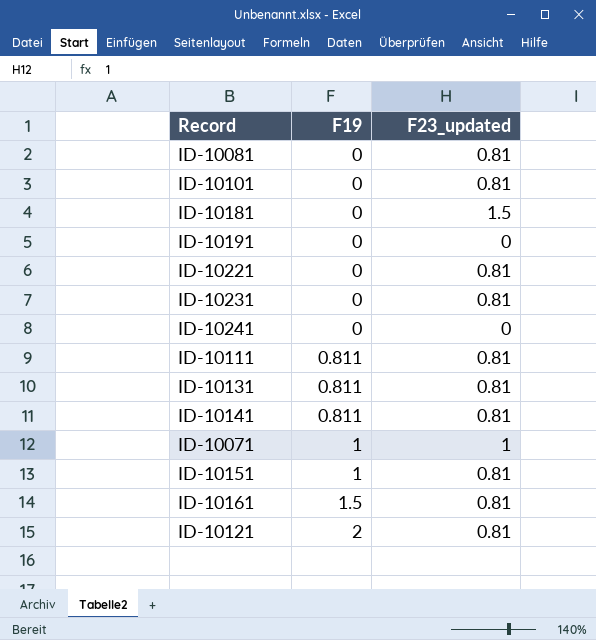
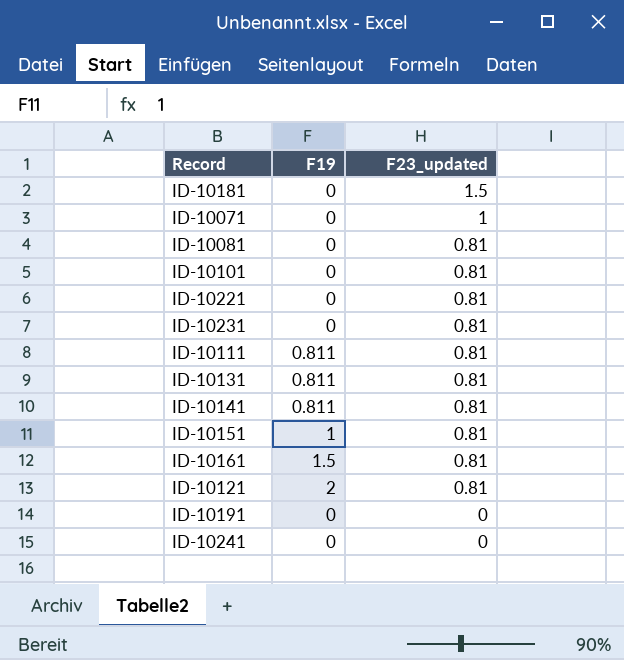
row order: F19 ascending -> F23_updated descending
ID-10071 | F19: 1 -> 0

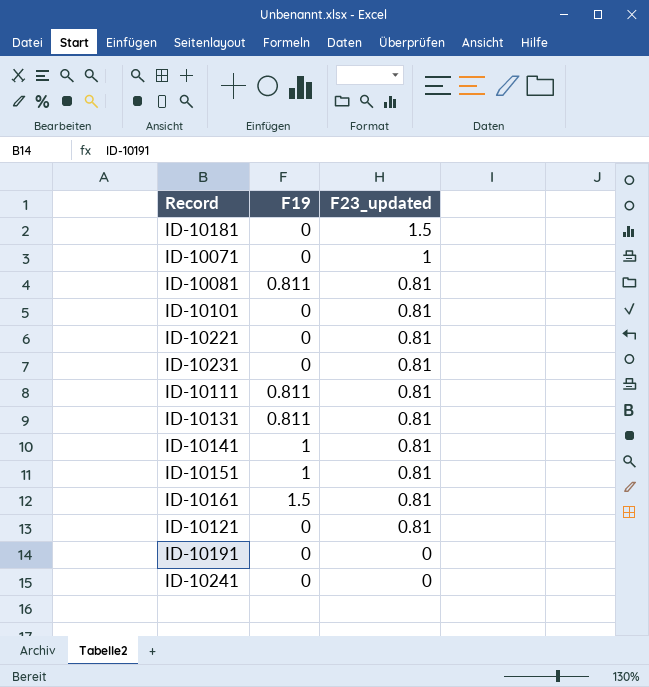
ID-10081 | F19: 0 -> 0.811
ID-10141 | F19: 0.811 -> 1
ID-10121 | F19: 2 -> 0

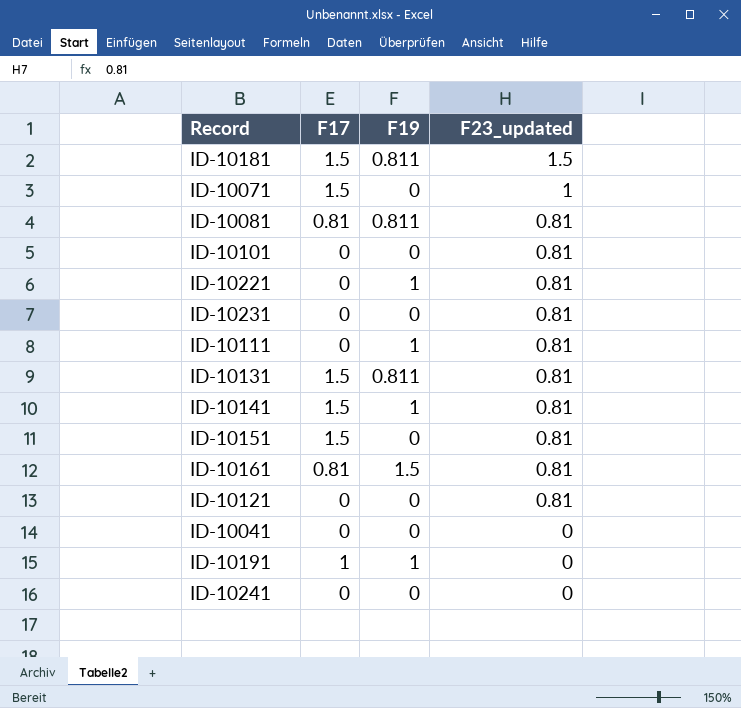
column F17 | position: none -> 2
ID-10181 | F19: 0 -> 0.811
ID-10221 | F19: 0 -> 1
ID-10111 | F19: 0.811 -> 1
ID-10151 | F19: 1 -> 0
row ID-10041: none -> 0 | 0 | 0
ID-10191 | F19: 0 -> 1

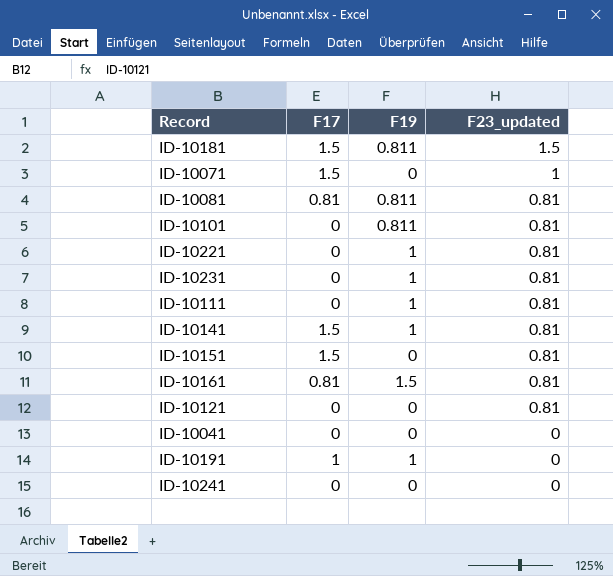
row ID-10131: 1.5 | 0.811 | 0.81 -> none
ID-10101 | F19: 0 -> 0.811
ID-10231 | F19: 0 -> 1

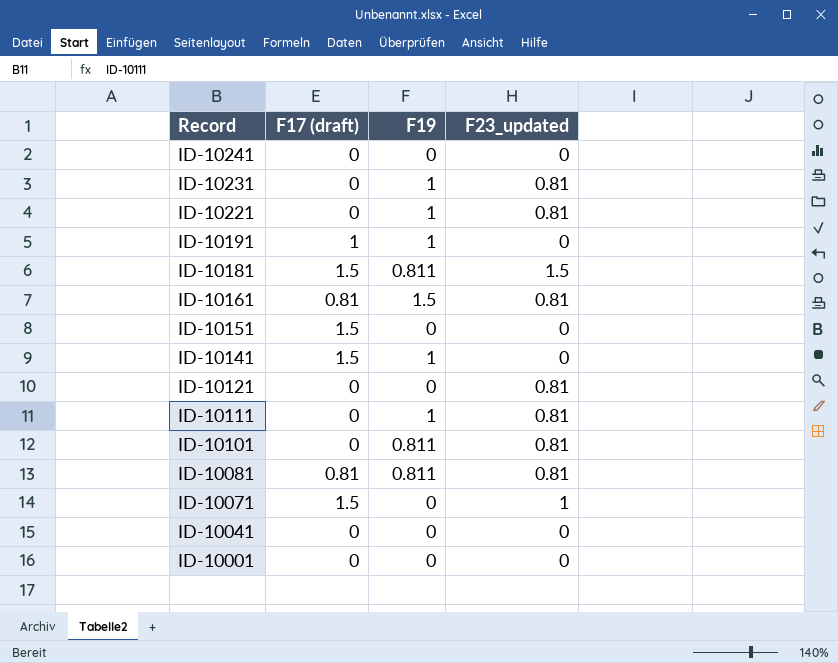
row order: F23_updated descending -> Record descending
column name: F17 -> F17 (draft)
ID-10151 | F23_updated: 0.81 -> 0
ID-10141 | F23_updated: 0.81 -> 0
row ID-10001: none -> 0 | 0 | 0

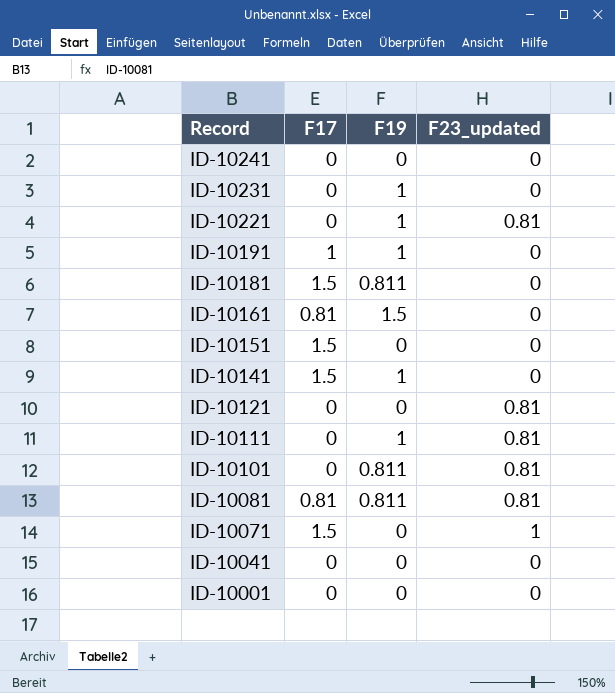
column name: F17 (draft) -> F17
ID-10231 | F23_updated: 0.81 -> 0
ID-10181 | F23_updated: 1.5 -> 0
ID-10161 | F23_updated: 0.81 -> 0

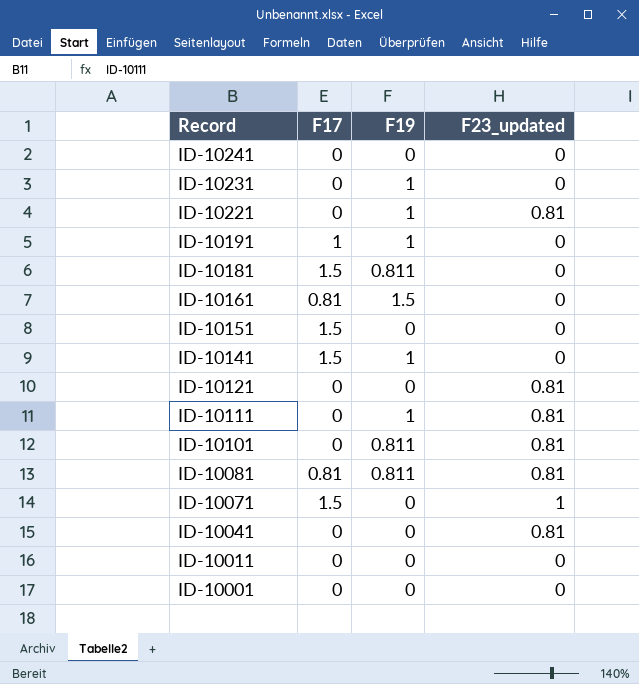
ID-10041 | F23_updated: 0 -> 0.81
row ID-10011: none -> 0 | 0 | 0

